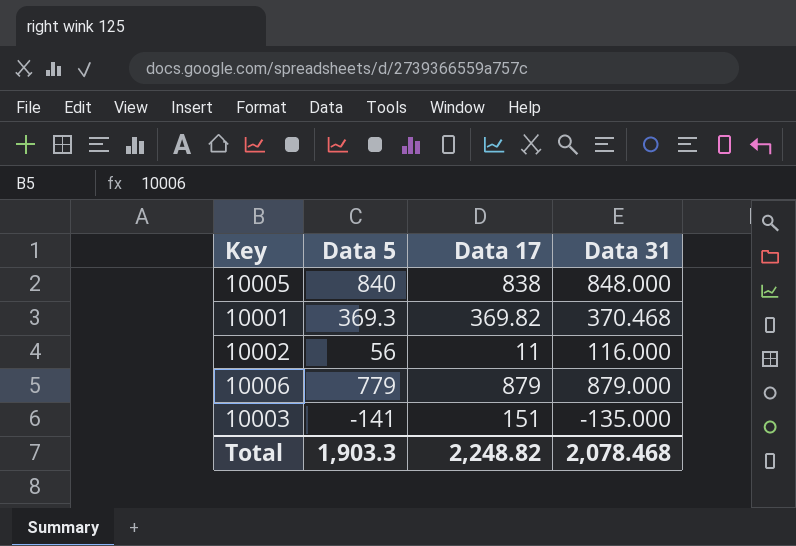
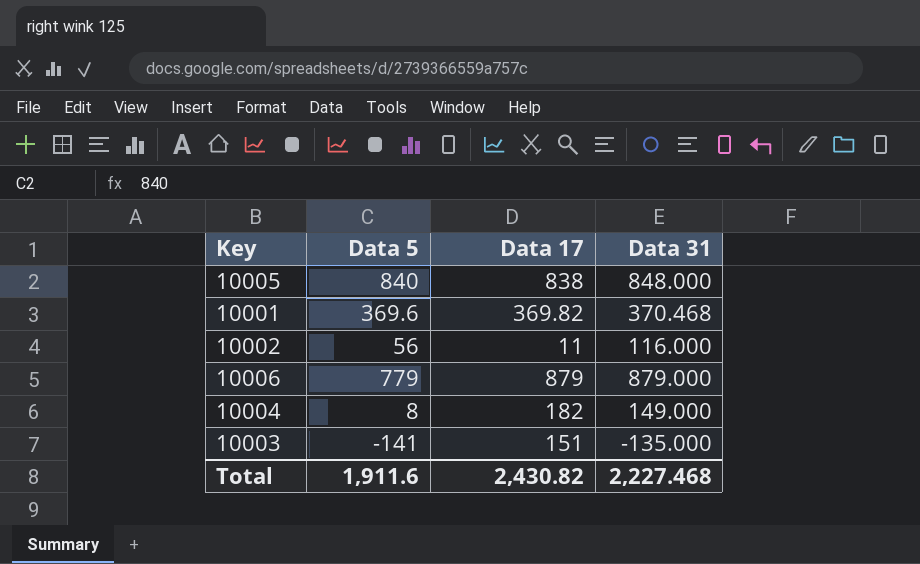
10001 | Data 5: 369.3 -> 369.6
row 10004: none -> 8 | 182 | 149.000
Total | Data 5: 1,903.3 -> 1,911.6
Total | Data 17: 2,248.82 -> 2,430.82
Total | Data 31: 2,078.468 -> 2,227.468

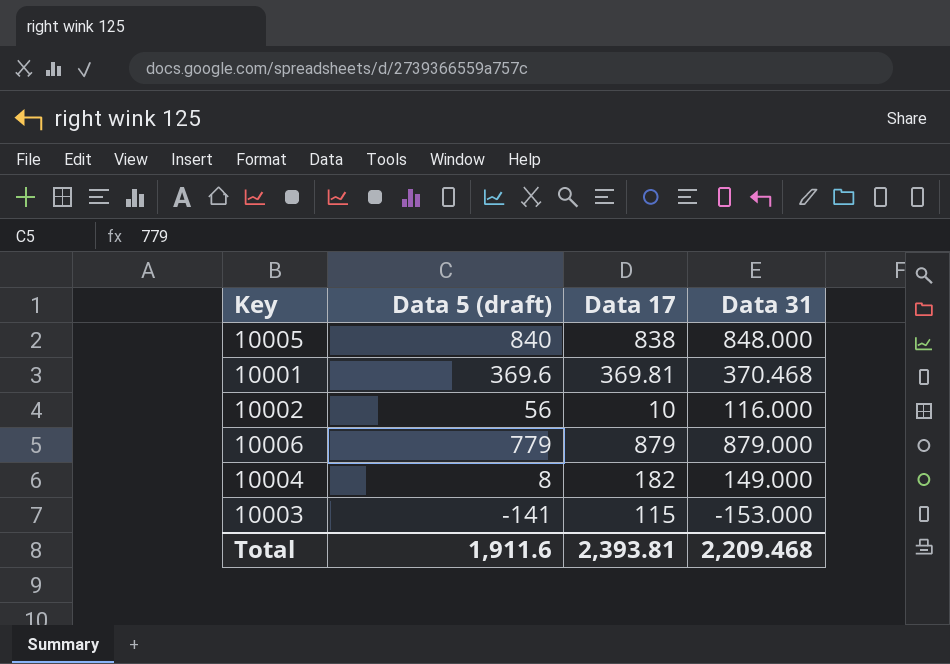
column name: Data 5 -> Data 5 (draft)
10001 | Data 17: 369.82 -> 369.81
10002 | Data 17: 11 -> 10
10003 | Data 17: 151 -> 115
10003 | Data 31: -135.000 -> -153.000
Total | Data 17: 2,430.82 -> 2,393.81
Total | Data 31: 2,227.468 -> 2,209.468

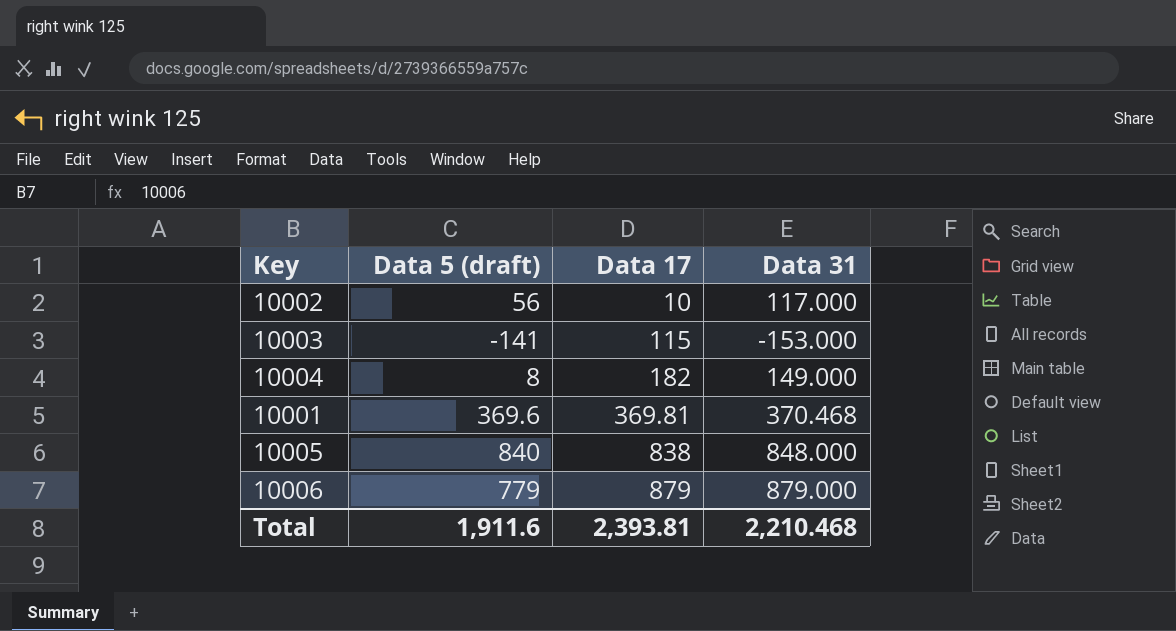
row order: none -> Data 17 ascending
10002 | Data 31: 116.000 -> 117.000
Total | Data 31: 2,209.468 -> 2,210.468

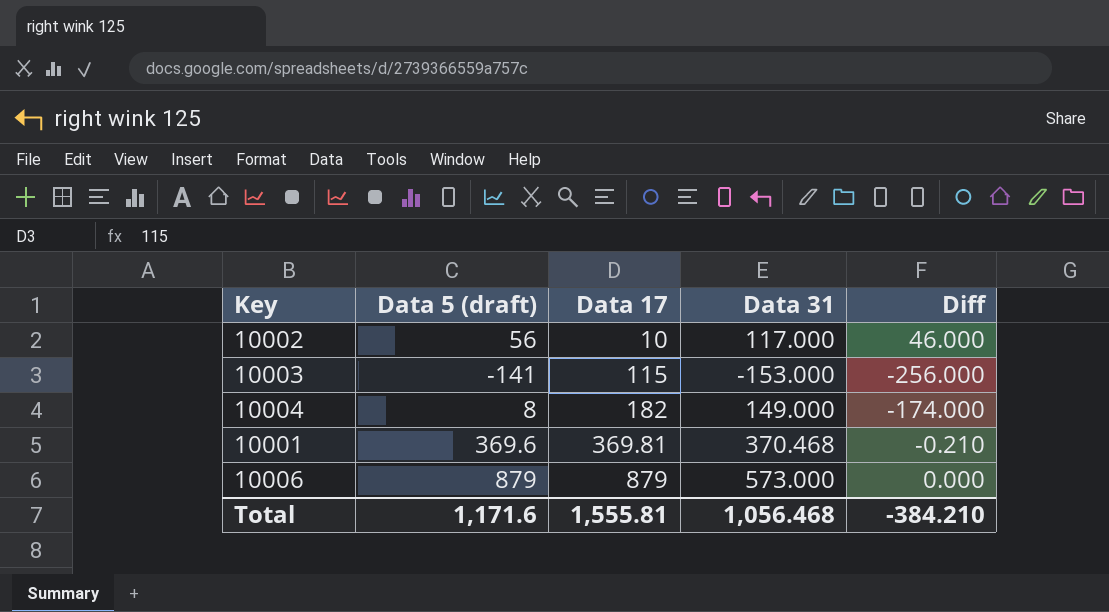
column Diff | formula: none -> [Data 5 (draft)] - [Data 17]
row 10005: 840 | 838 | 848.000 -> none
10006 | Data 5 (draft): 779 -> 879
10006 | Data 31: 879.000 -> 573.000
Total | Data 5 (draft): 1,911.6 -> 1,171.6
Total | Data 17: 2,393.81 -> 1,555.81
Total | Data 31: 2,210.468 -> 1,056.468

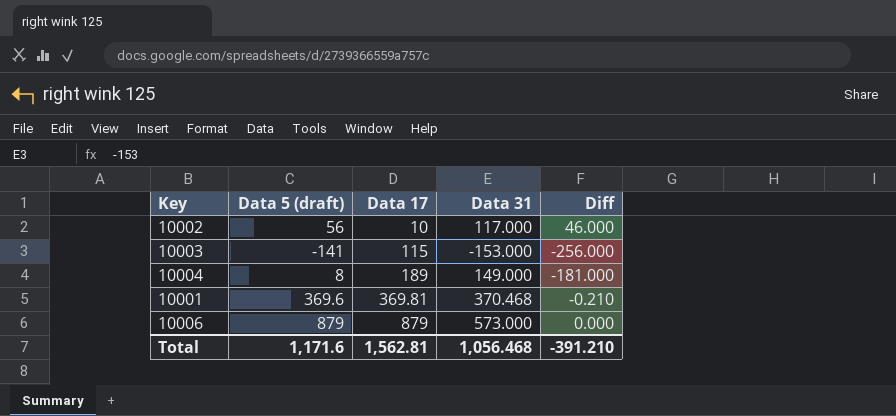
10004 | Data 17: 182 -> 189
10004 | Diff: -174.000 -> -181.000
Total | Data 17: 1,555.81 -> 1,562.81
Total | Diff: -384.210 -> -391.210

